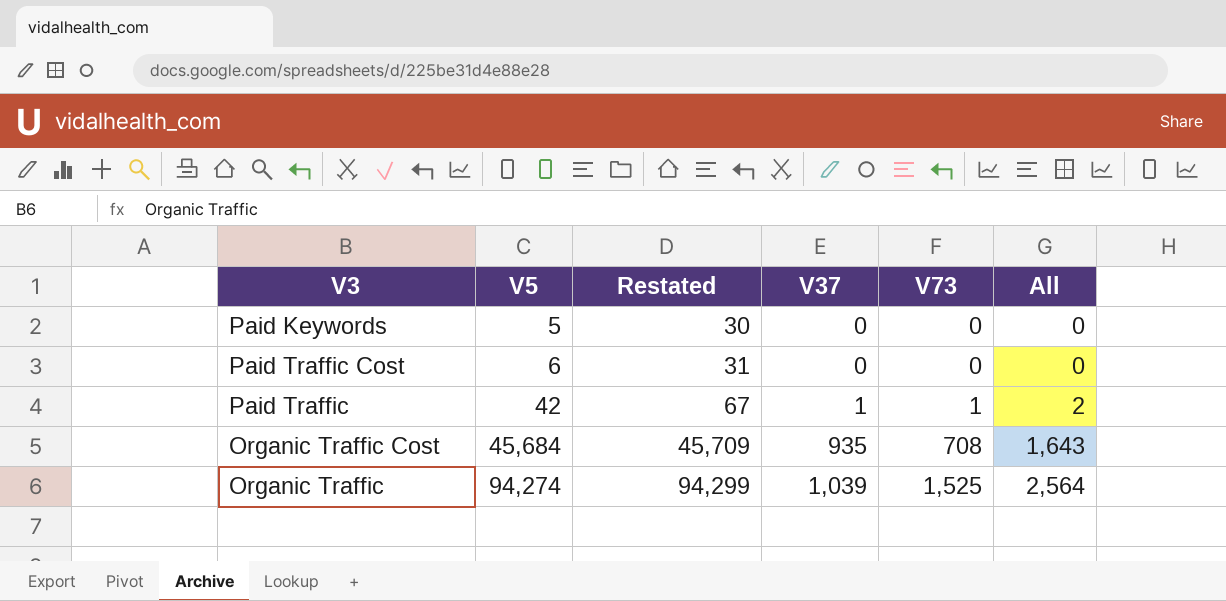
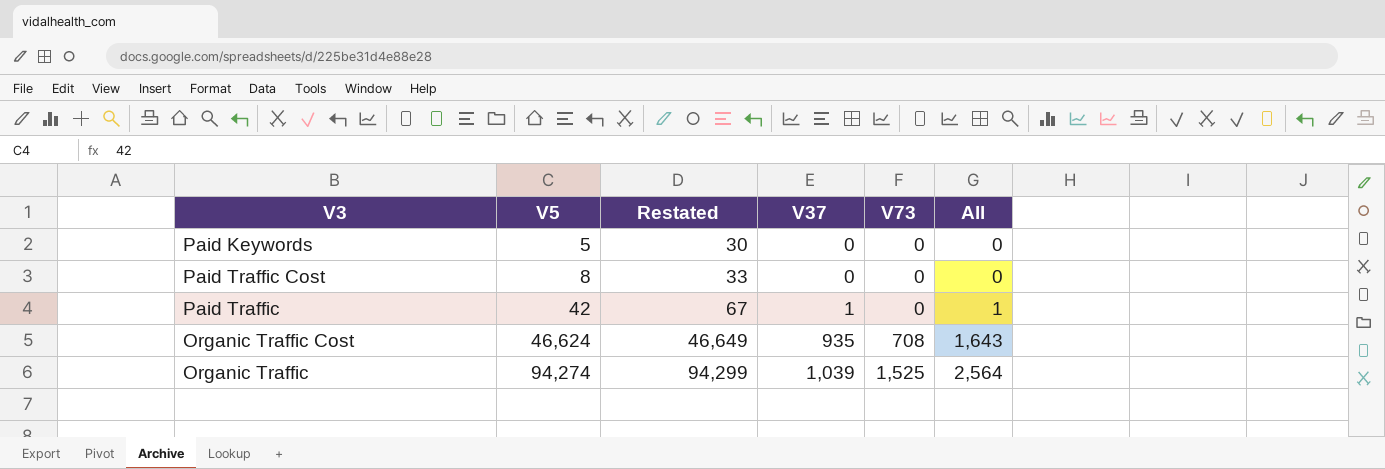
Paid Traffic Cost | V5: 6 -> 8
Paid Traffic Cost | Restated: 31 -> 33
Paid Traffic | V73: 1 -> 0
Paid Traffic | All: 2 -> 1
Organic Traffic Cost | V5: 45,684 -> 46,624
Organic Traffic Cost | Restated: 45,709 -> 46,649

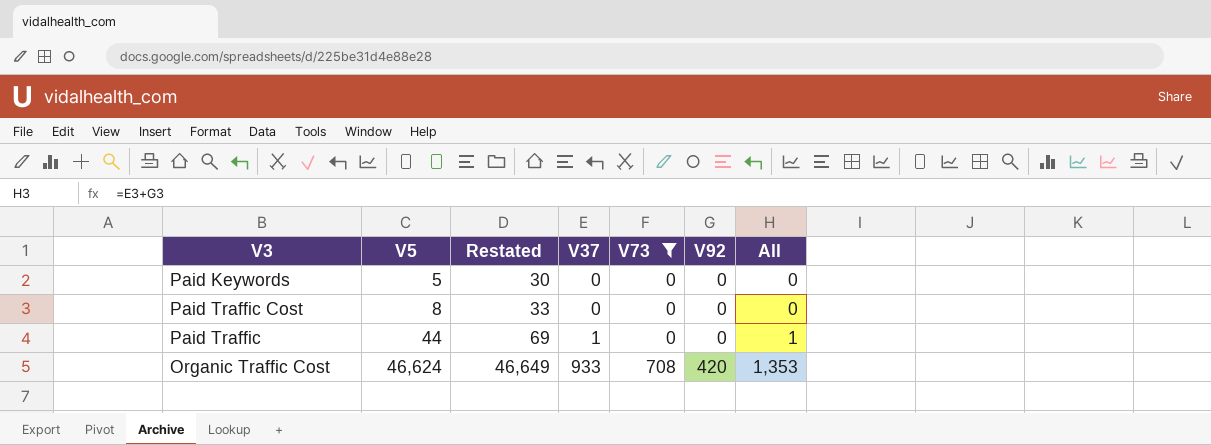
filter: none -> V73 != 1,525
column V92 | position: none -> 6
column All | formula: [V37] + [V73] -> [V37] + [V92]
Paid Traffic | V5: 42 -> 44
Paid Traffic | Restated: 67 -> 69
Organic Traffic Cost | V37: 935 -> 933

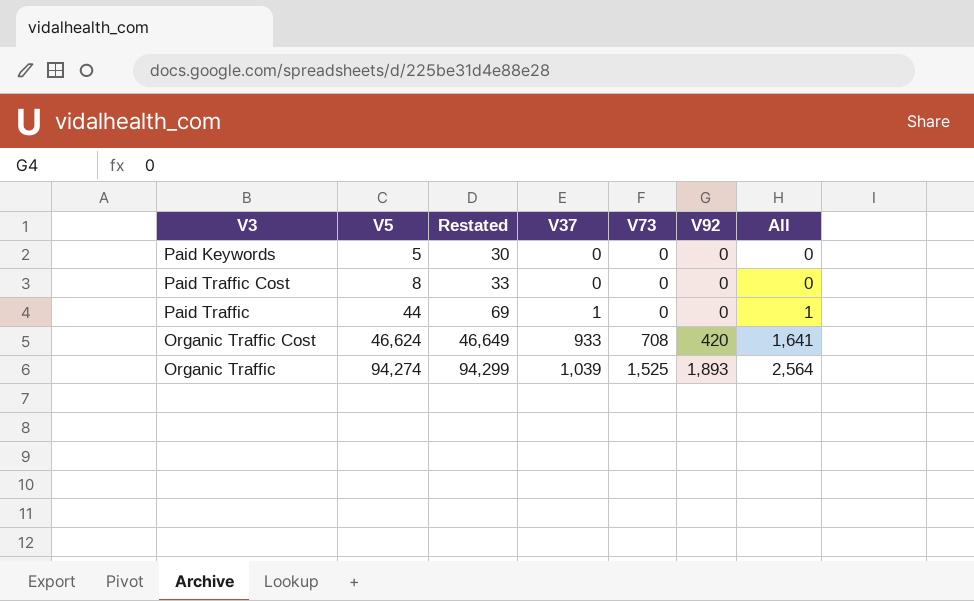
filter: V73 != 1,525 -> none
column All | formula: [V37] + [V92] -> [V37] + [V73]

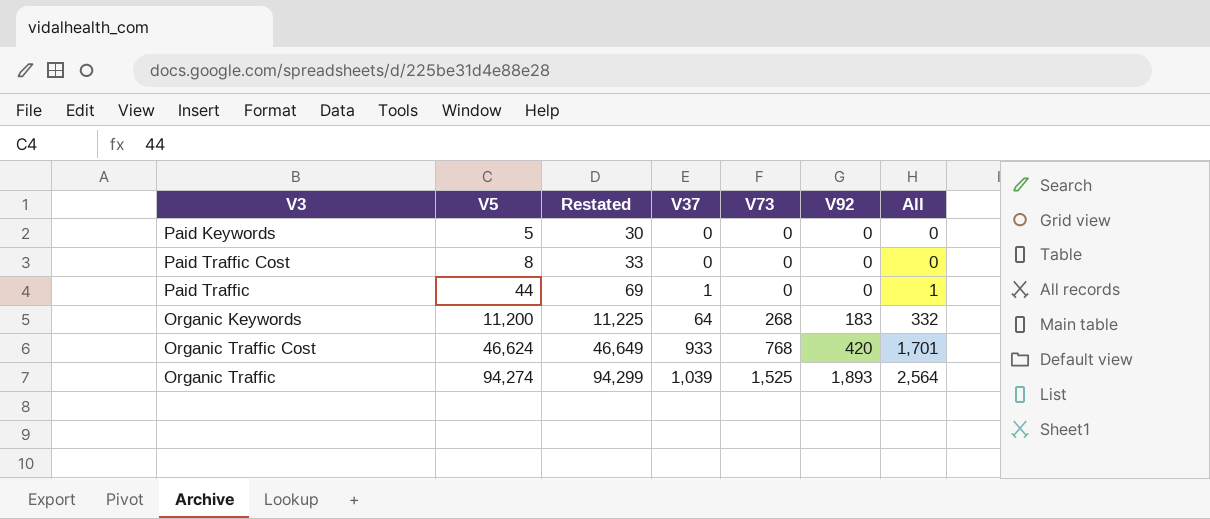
row Organic Keywords: none -> 11,200 | 11,225 | 64 | 268 | 183 | 332
Organic Traffic Cost | V73: 708 -> 768
Organic Traffic Cost | All: 1,641 -> 1,701

